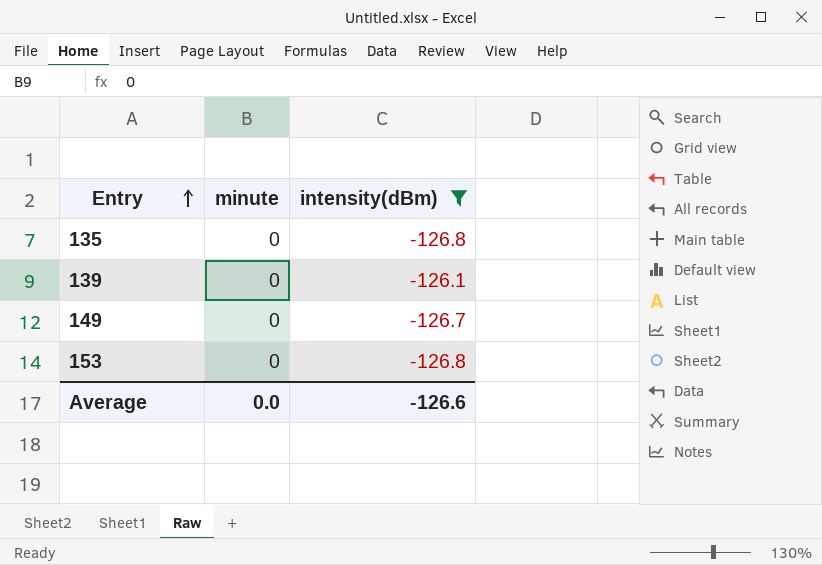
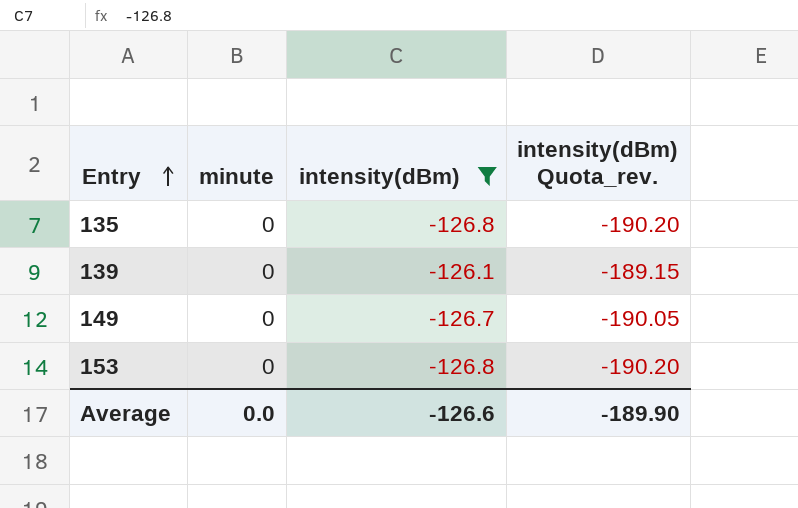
column intensity(dBm) Quota_rev. | formula: none -> [intensity(dBm)] * 1.5

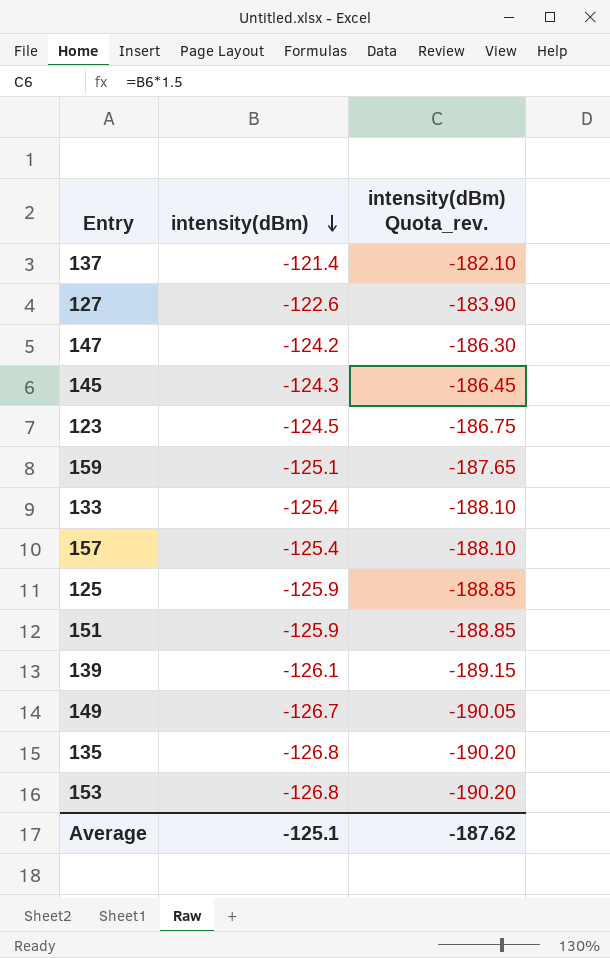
filter: intensity(dBm) <= -126.1 -> none
row order: Entry ascending -> intensity(dBm) descending
column minute | position: 2 -> none
Average | intensity(dBm): -126.6 -> -125.1
Average | intensity(dBm) Quota_rev.: -189.90 -> -187.62

